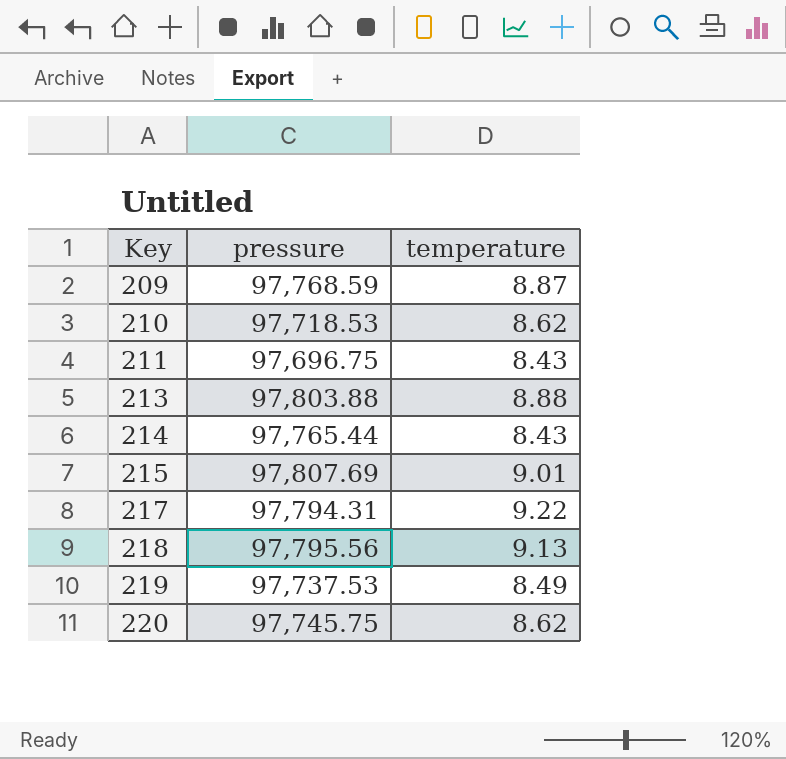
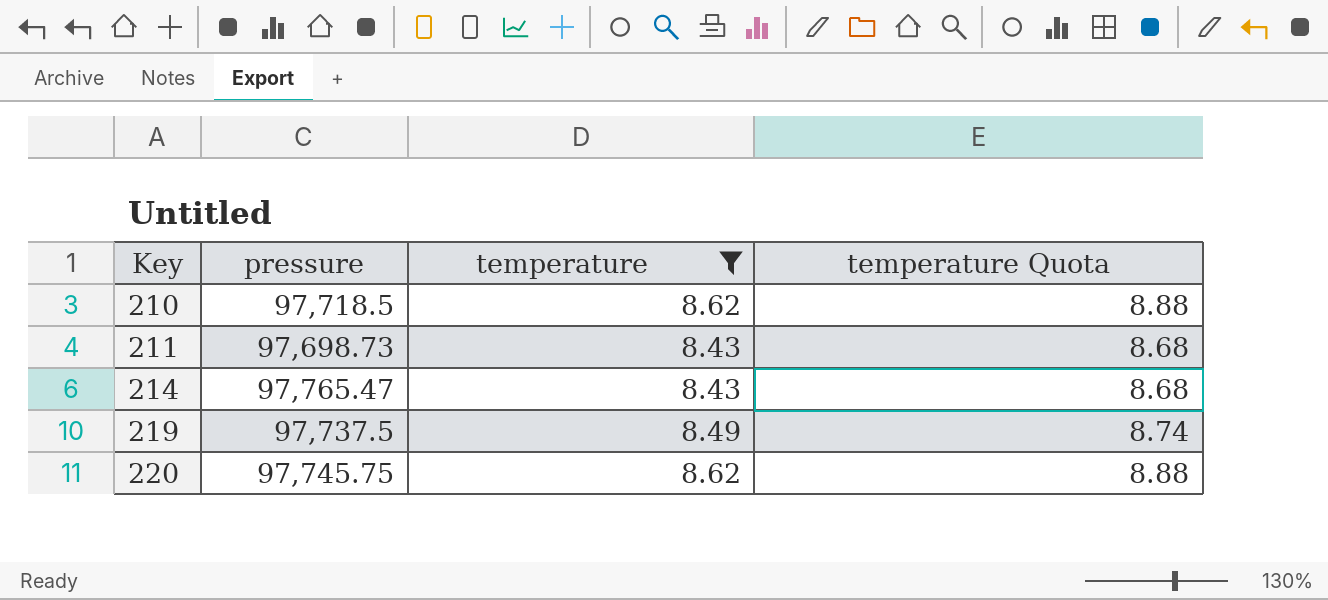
filter: none -> temperature <= 8.62
column temperature Quota | formula: none -> [temperature] * 1.03
210 | pressure: 97,718.53 -> 97,718.5
211 | pressure: 97,696.75 -> 97,698.73
214 | pressure: 97,765.44 -> 97,765.47
219 | pressure: 97,737.53 -> 97,737.5

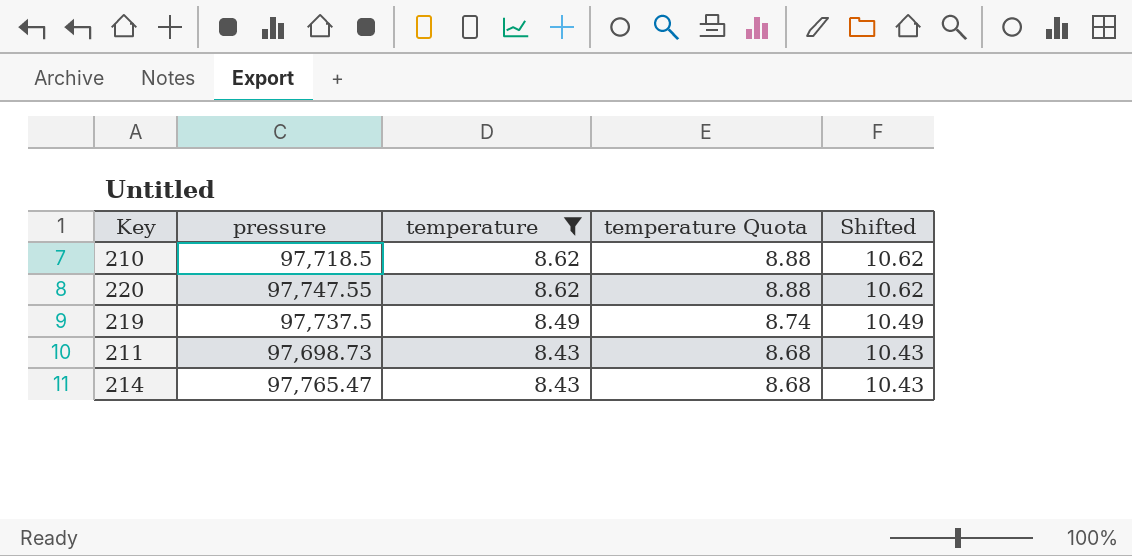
row order: Key ascending -> temperature descending
column Shifted | formula: none -> [temperature] + 2
220 | pressure: 97,745.75 -> 97,747.55

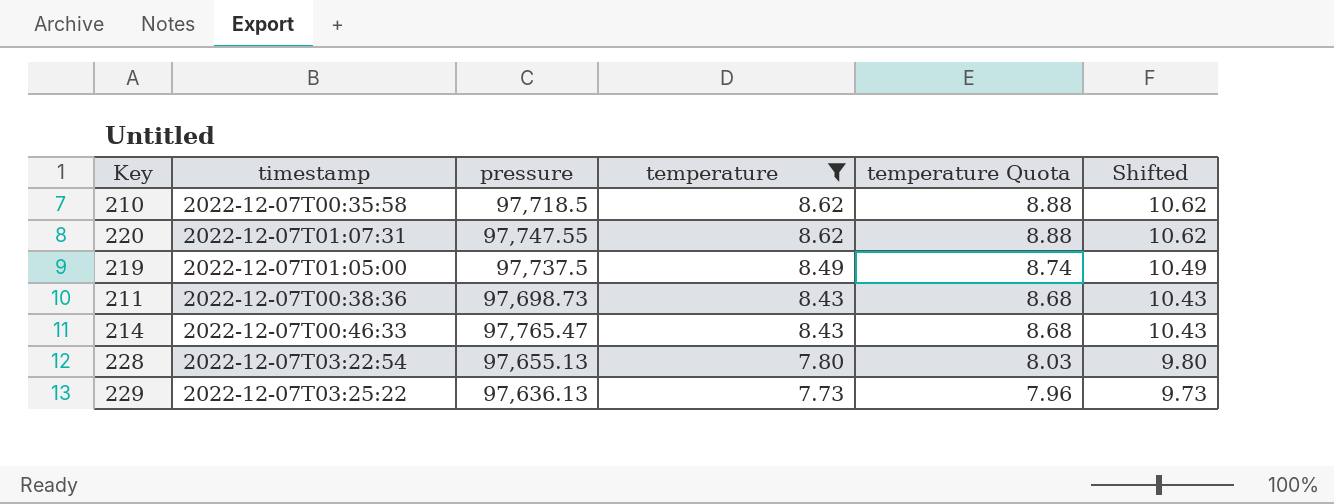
column timestamp | position: none -> 2
row 228: none -> 2022-12-07T03:22:54 | 97,655.13 | 7.80 | 8.03 | 9.80
row 229: none -> 2022-12-07T03:25:22 | 97,636.13 | 7.73 | 7.96 | 9.73

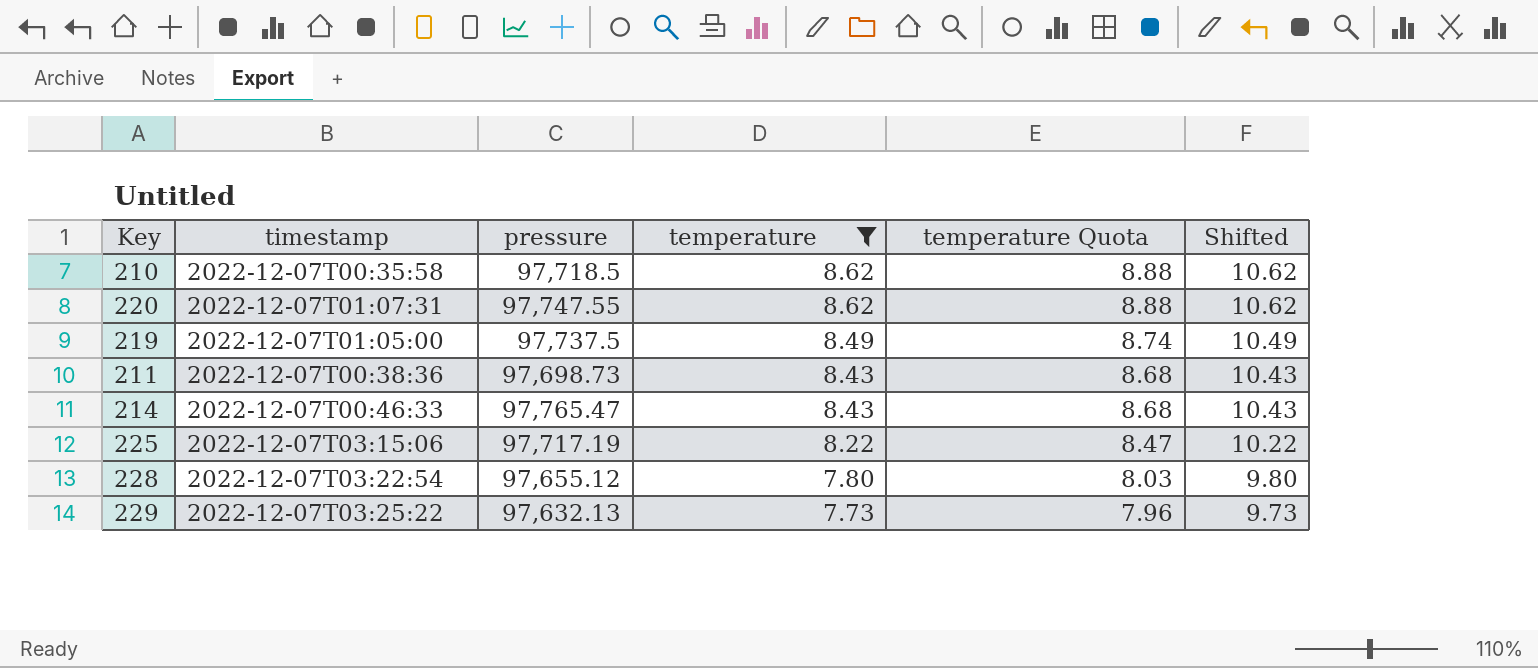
row 225: none -> 2022-12-07T03:15:06 | 97,717.19 | 8.22 | 8.47 | 10.22
228 | pressure: 97,655.13 -> 97,655.12
229 | pressure: 97,636.13 -> 97,632.13

